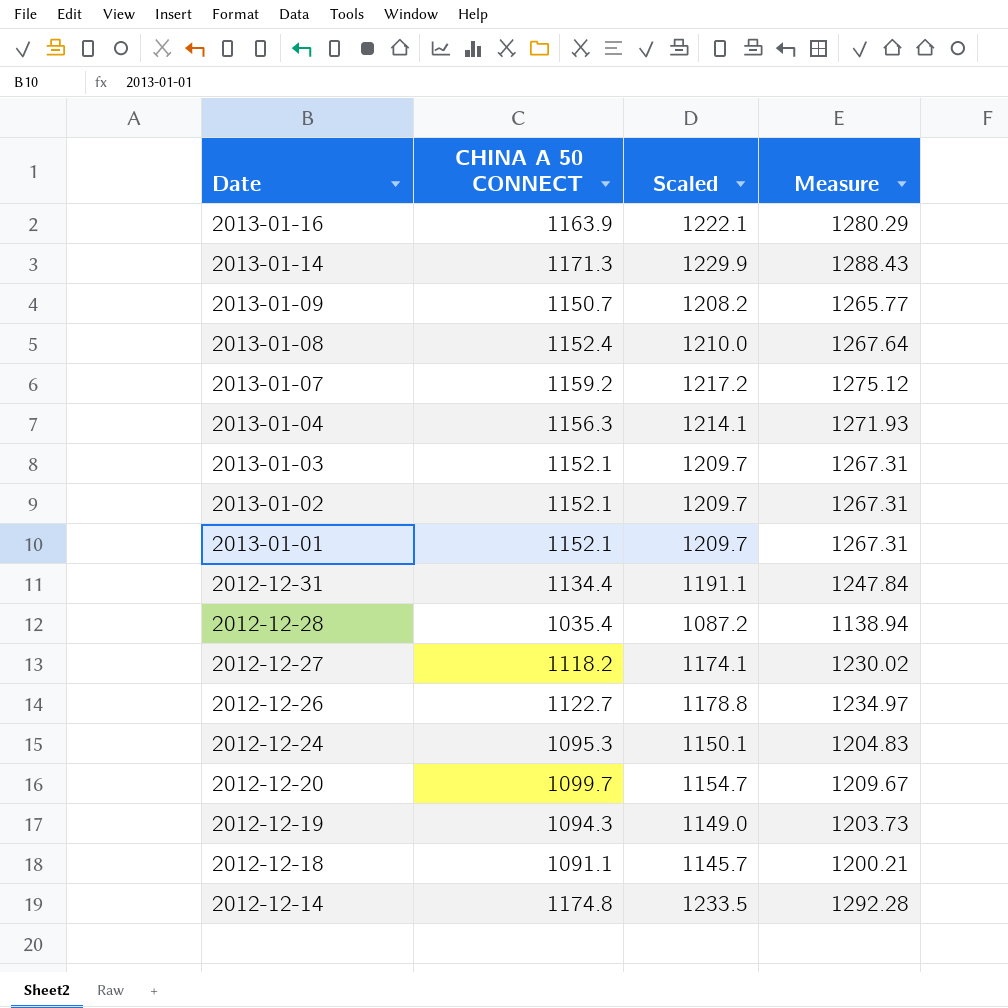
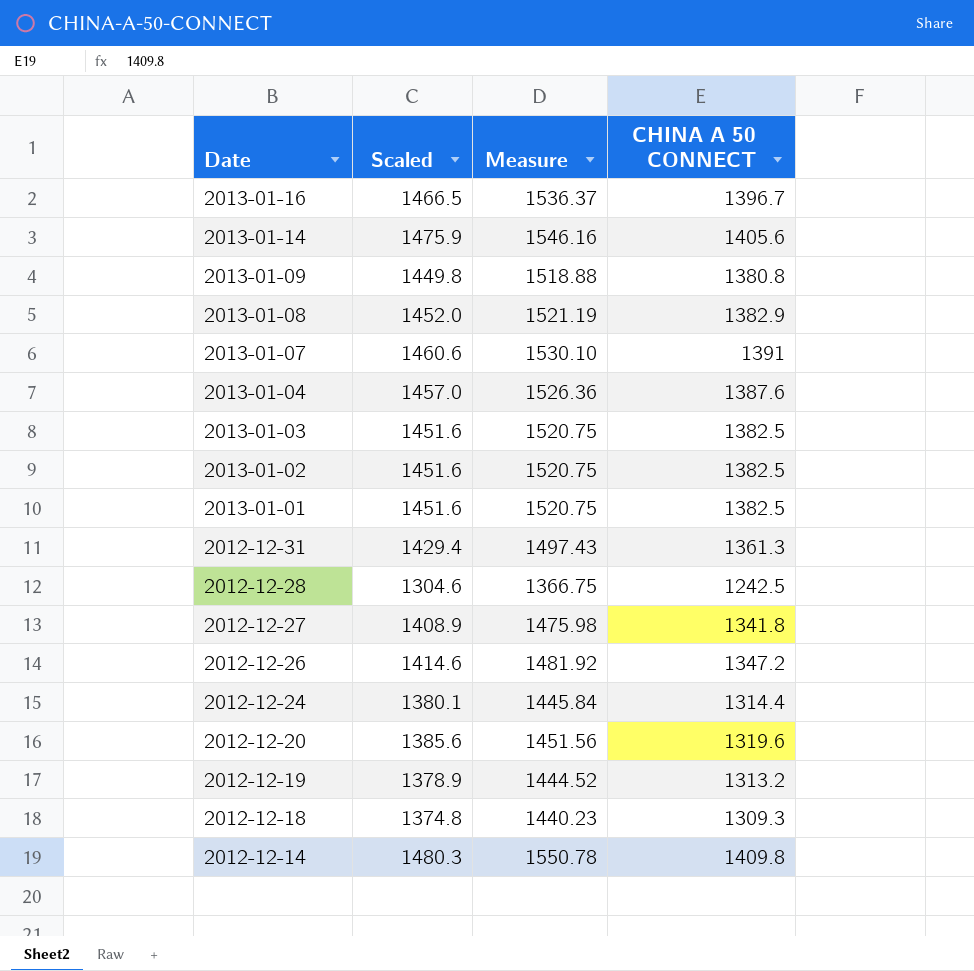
column CHINA A 50 CONNECT | position: 2 -> 4
2013-01-16 | Scaled: 1222.1 -> 1466.5
2013-01-16 | Measure: 1280.29 -> 1536.37
2013-01-16 | CHINA A 50 CONNECT: 1163.9 -> 1396.7
2013-01-14 | Scaled: 1229.9 -> 1475.9
2013-01-14 | Measure: 1288.43 -> 1546.16
2013-01-14 | CHINA A 50 CONNECT: 1171.3 -> 1405.6
2013-01-09 | Scaled: 1208.2 -> 1449.8
2013-01-09 | Measure: 1265.77 -> 1518.88
2013-01-09 | CHINA A 50 CONNECT: 1150.7 -> 1380.8
2013-01-08 | Scaled: 1210.0 -> 1452.0
2013-01-08 | Measure: 1267.64 -> 1521.19
2013-01-08 | CHINA A 50 CONNECT: 1152.4 -> 1382.9
2013-01-07 | Scaled: 1217.2 -> 1460.6
2013-01-07 | Measure: 1275.12 -> 1530.10
2013-01-07 | CHINA A 50 CONNECT: 1159.2 -> 1391
2013-01-04 | Scaled: 1214.1 -> 1457.0
2013-01-04 | Measure: 1271.93 -> 1526.36
2013-01-04 | CHINA A 50 CONNECT: 1156.3 -> 1387.6
2013-01-03 | Scaled: 1209.7 -> 1451.6
2013-01-03 | Measure: 1267.31 -> 1520.75
2013-01-03 | CHINA A 50 CONNECT: 1152.1 -> 1382.5
2013-01-02 | Scaled: 1209.7 -> 1451.6
2013-01-02 | Measure: 1267.31 -> 1520.75
2013-01-02 | CHINA A 50 CONNECT: 1152.1 -> 1382.5
2013-01-01 | Scaled: 1209.7 -> 1451.6
2013-01-01 | Measure: 1267.31 -> 1520.75
2013-01-01 | CHINA A 50 CONNECT: 1152.1 -> 1382.5
2012-12-31 | Scaled: 1191.1 -> 1429.4
2012-12-31 | Measure: 1247.84 -> 1497.43
2012-12-31 | CHINA A 50 CONNECT: 1134.4 -> 1361.3
2012-12-28 | Scaled: 1087.2 -> 1304.6
2012-12-28 | Measure: 1138.94 -> 1366.75
2012-12-28 | CHINA A 50 CONNECT: 1035.4 -> 1242.5
2012-12-27 | Scaled: 1174.1 -> 1408.9
2012-12-27 | Measure: 1230.02 -> 1475.98
2012-12-27 | CHINA A 50 CONNECT: 1118.2 -> 1341.8
2012-12-26 | Scaled: 1178.8 -> 1414.6
2012-12-26 | Measure: 1234.97 -> 1481.92
2012-12-26 | CHINA A 50 CONNECT: 1122.7 -> 1347.2
2012-12-24 | Scaled: 1150.1 -> 1380.1
2012-12-24 | Measure: 1204.83 -> 1445.84
2012-12-24 | CHINA A 50 CONNECT: 1095.3 -> 1314.4
2012-12-20 | Scaled: 1154.7 -> 1385.6
2012-12-20 | Measure: 1209.67 -> 1451.56
2012-12-20 | CHINA A 50 CONNECT: 1099.7 -> 1319.6
2012-12-19 | Scaled: 1149.0 -> 1378.9
2012-12-19 | Measure: 1203.73 -> 1444.52
2012-12-19 | CHINA A 50 CONNECT: 1094.3 -> 1313.2
2012-12-18 | Scaled: 1145.7 -> 1374.8
2012-12-18 | Measure: 1200.21 -> 1440.23
2012-12-18 | CHINA A 50 CONNECT: 1091.1 -> 1309.3
2012-12-14 | Scaled: 1233.5 -> 1480.3
2012-12-14 | Measure: 1292.28 -> 1550.78
2012-12-14 | CHINA A 50 CONNECT: 1174.8 -> 1409.8

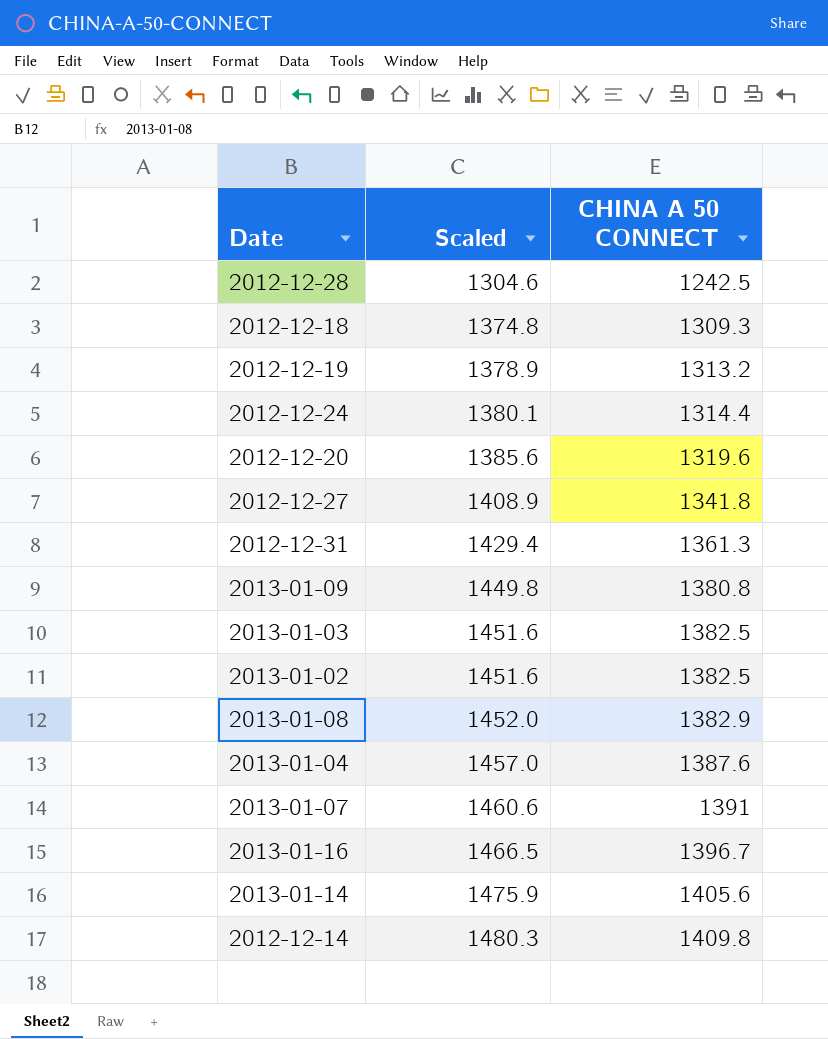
row order: Date descending -> Scaled ascending
column Measure | formula: [CHINA A 50 CONNECT] * 1.1 -> none
row 2013-01-01: 1451.6 | 1520.75 | 1382.5 -> none
row 2012-12-26: 1414.6 | 1481.92 | 1347.2 -> none

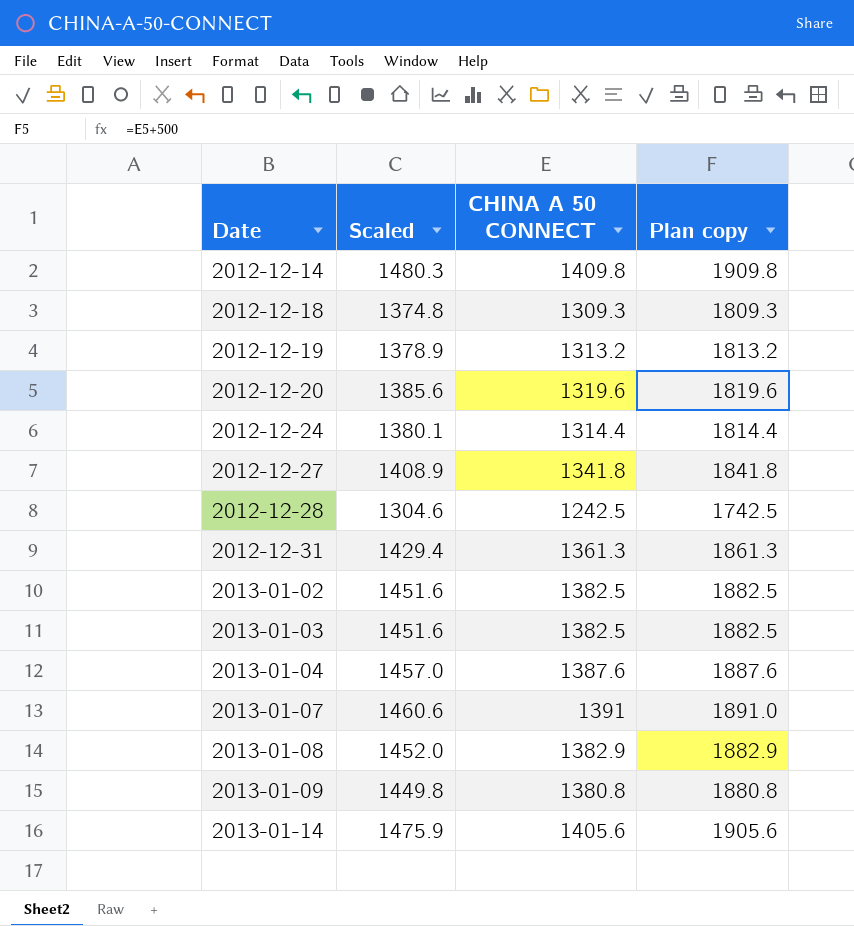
row order: Scaled ascending -> Date ascending
column Plan copy | formula: none -> [CHINA A 50 CONNECT] + 500
row 2013-01-16: 1466.5 | 1396.7 -> none

